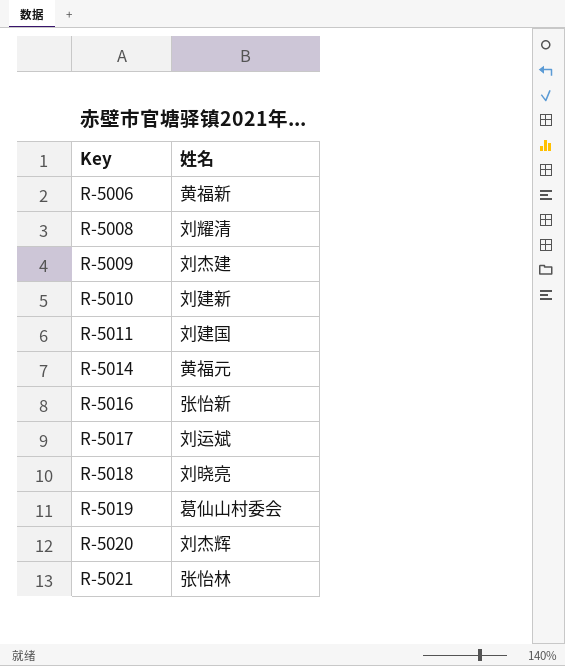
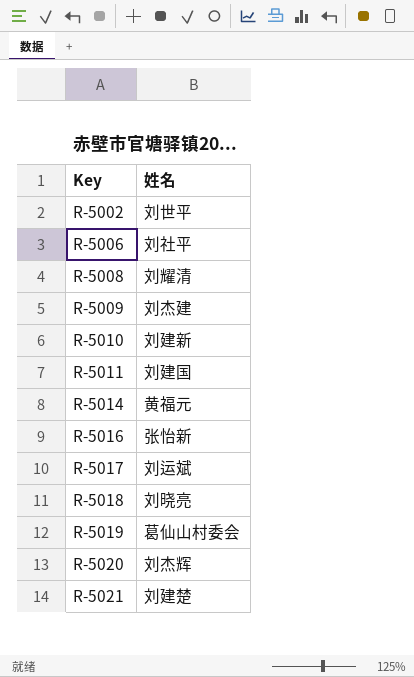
row R-5002: none -> 刘世平
R-5006 | 姓名: 黄福新 -> 刘社平
R-5021 | 姓名: 张怡林 -> 刘建楚

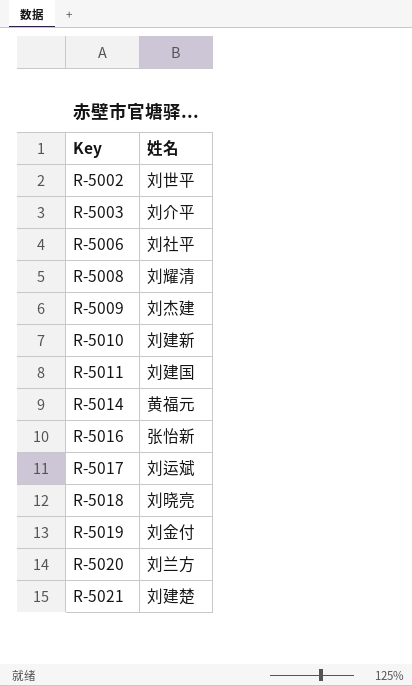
row R-5003: none -> 刘介平
R-5019 | 姓名: 葛仙山村委会 -> 刘金付
R-5020 | 姓名: 刘杰辉 -> 刘兰方

